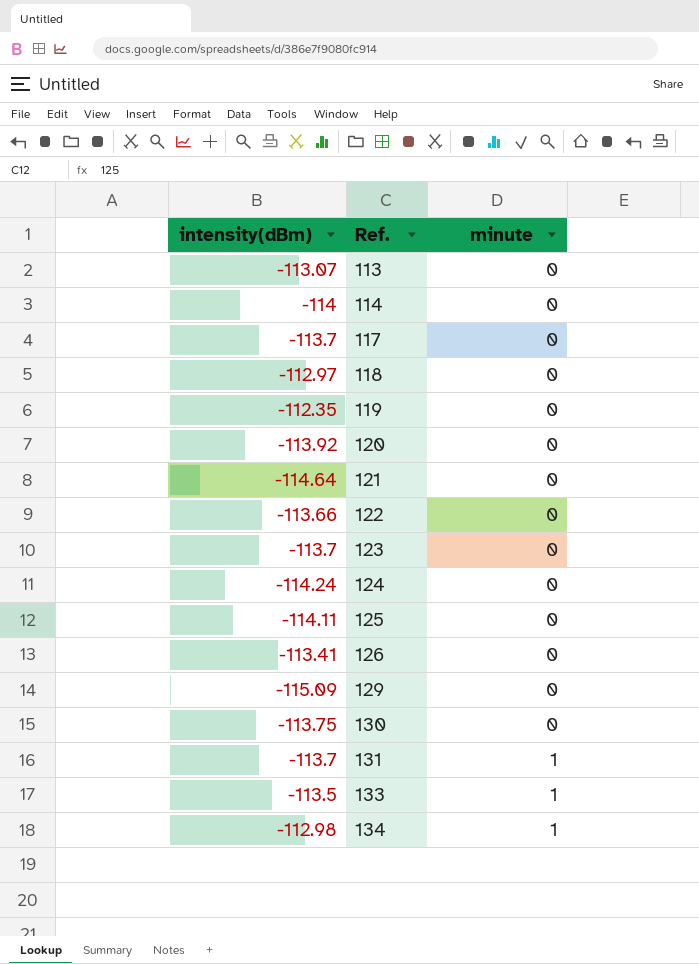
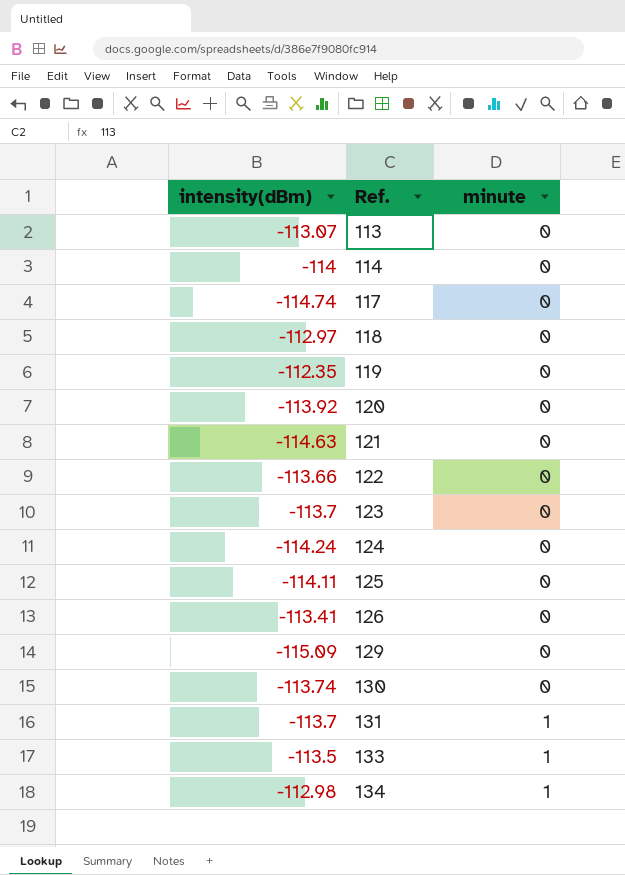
117 | intensity(dBm): -113.7 -> -114.74
121 | intensity(dBm): -114.64 -> -114.63
130 | intensity(dBm): -113.75 -> -113.74

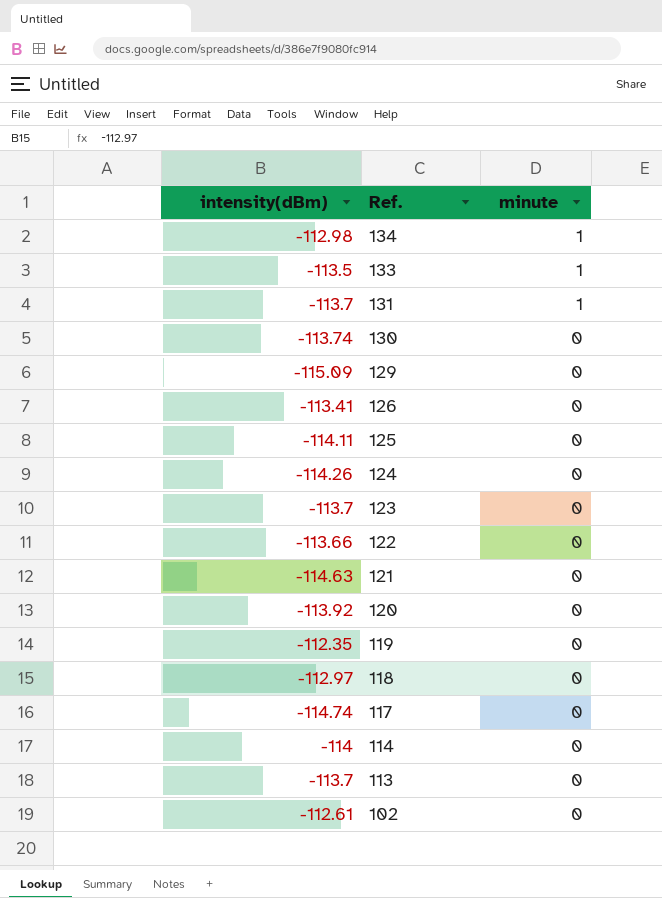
row order: Ref. ascending -> Ref. descending
124 | intensity(dBm): -114.24 -> -114.26
113 | intensity(dBm): -113.07 -> -113.7
row 102: none -> -112.61 | 0

